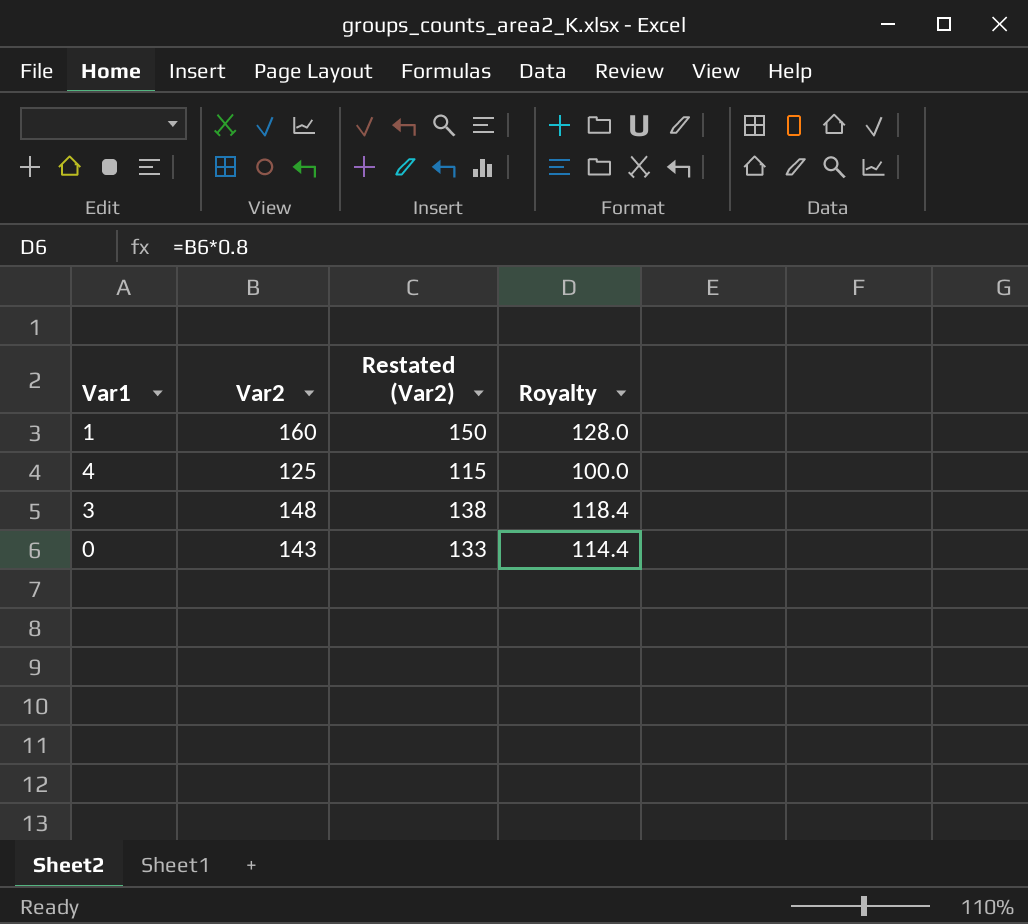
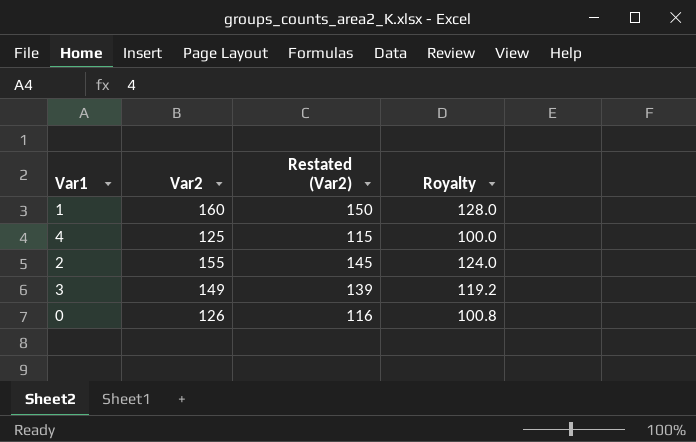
row 2: none -> 155 | 145 | 124.0
3 | Var2: 148 -> 149
3 | Restated (Var2): 138 -> 139
3 | Royalty: 118.4 -> 119.2
0 | Var2: 143 -> 126
0 | Restated (Var2): 133 -> 116
0 | Royalty: 114.4 -> 100.8

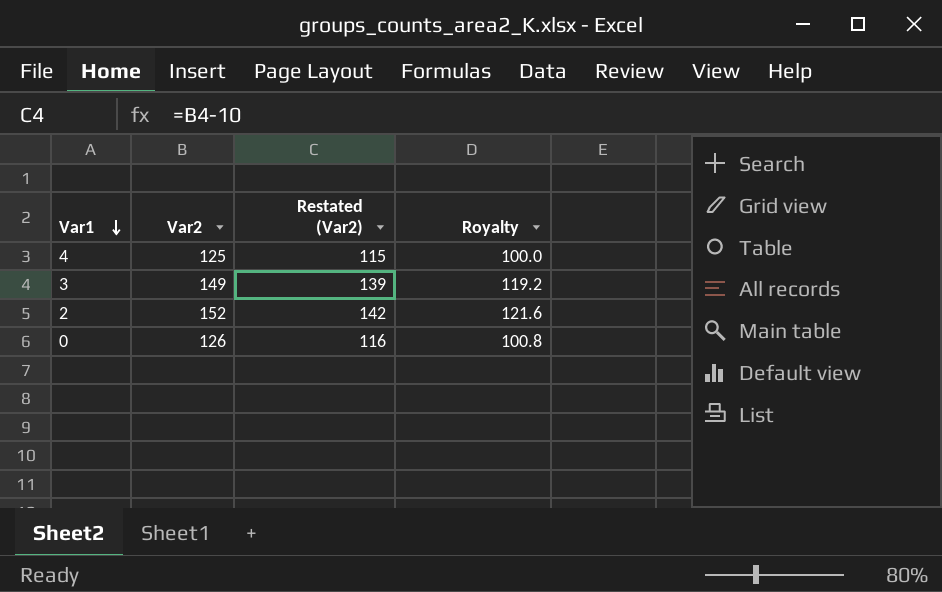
row order: none -> Var1 descending
row 1: 160 | 150 | 128.0 -> none
2 | Var2: 155 -> 152
2 | Restated (Var2): 145 -> 142
2 | Royalty: 124.0 -> 121.6

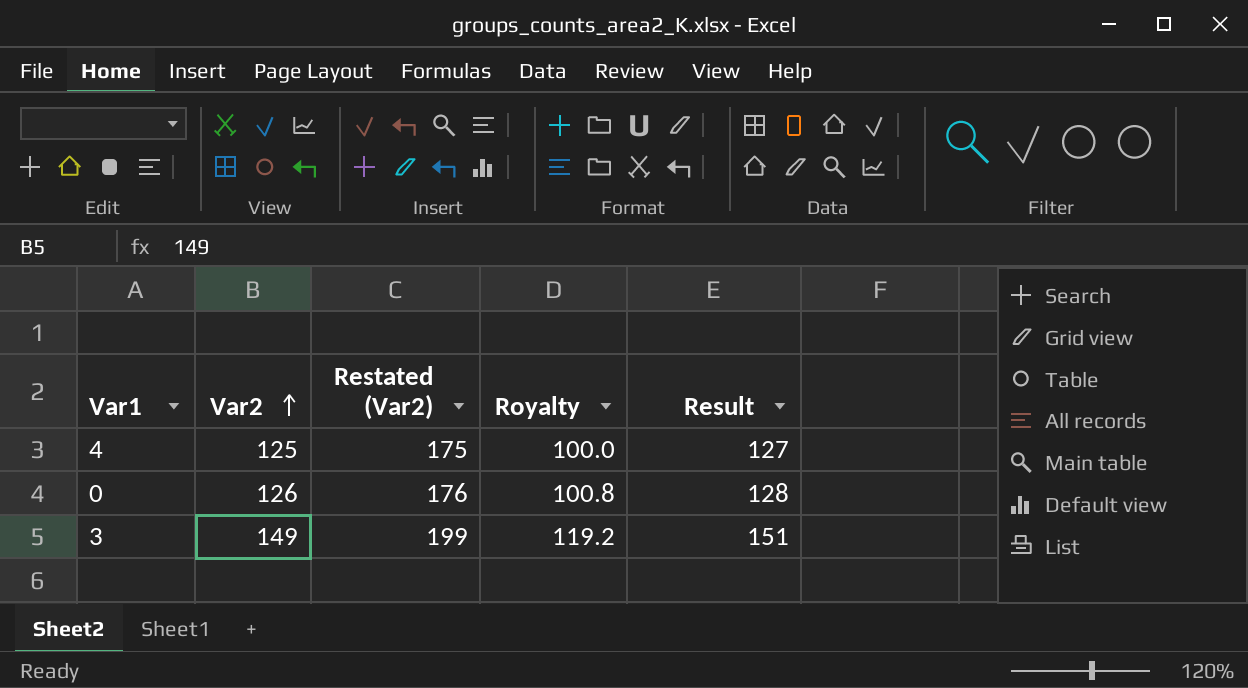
row order: Var1 descending -> Var2 ascending
column Restated (Var2) | formula: [Var2] - 10 -> [Var2] + 50
column Result | formula: none -> [Var2] + 2
row 2: 152 | 142 | 121.6 -> none

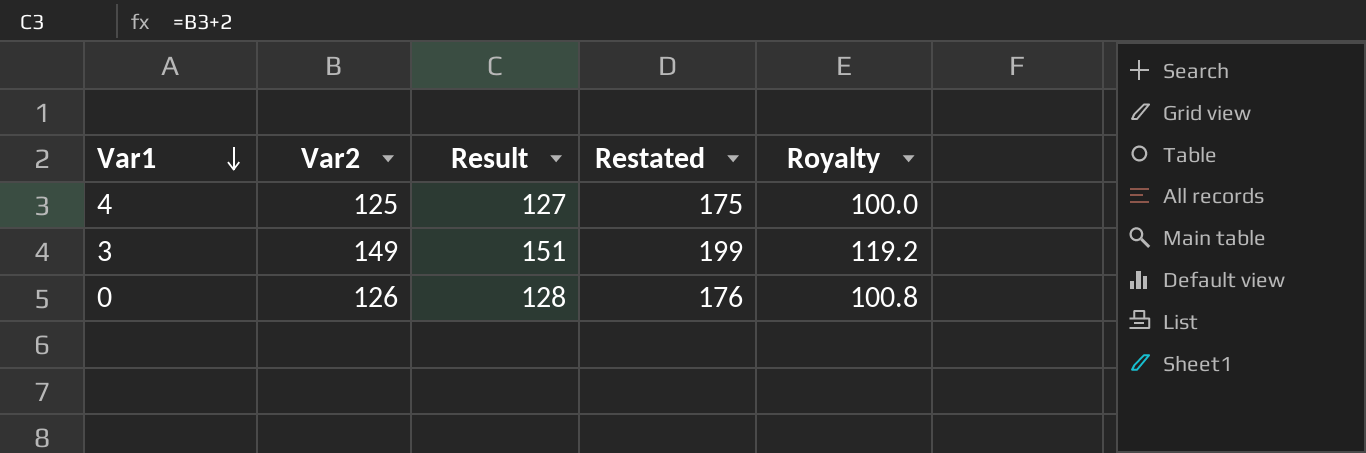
row order: Var2 ascending -> Var1 descending
column Result | position: 5 -> 3
column name: Restated (Var2) -> Restated

